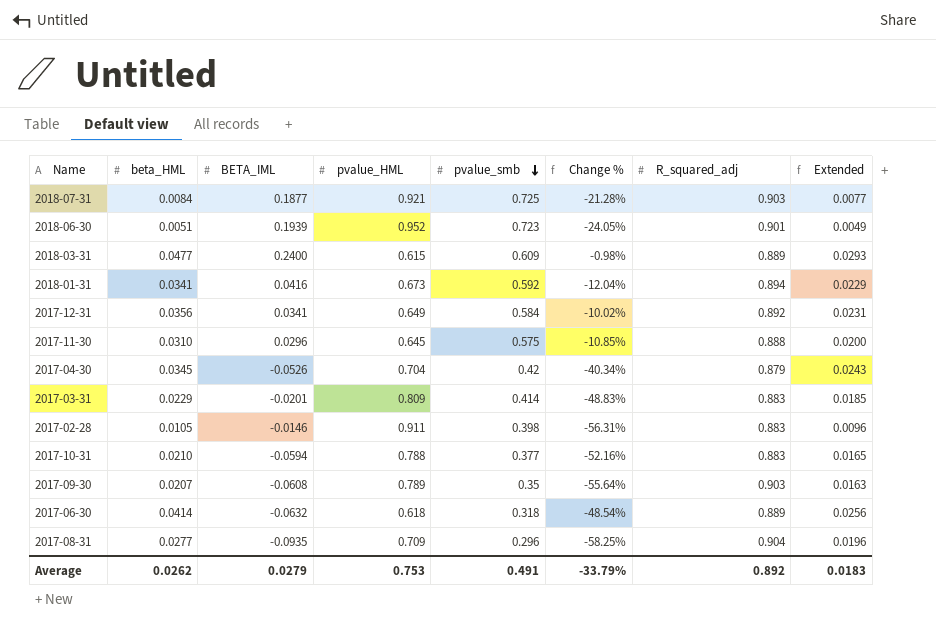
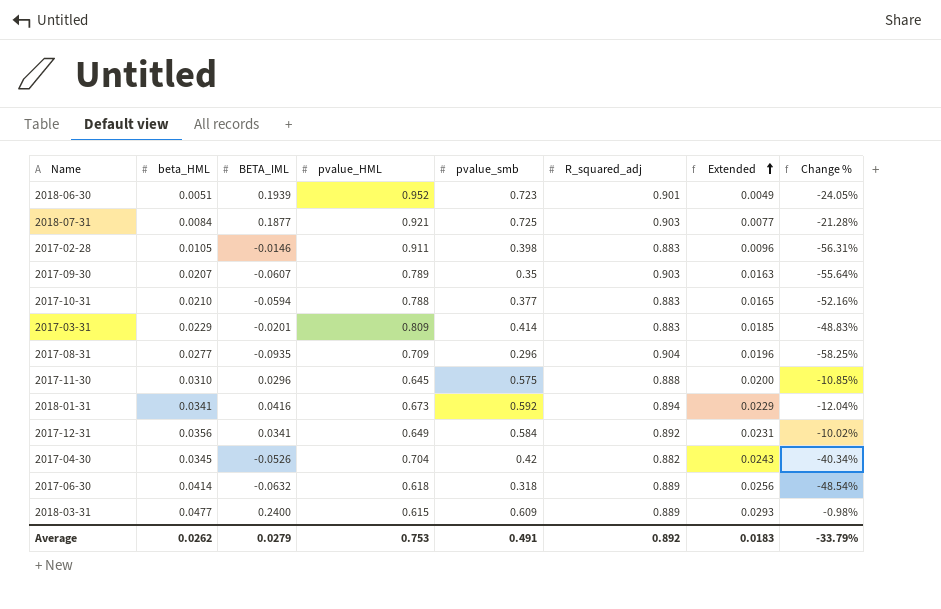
row order: pvalue_smb descending -> Extended ascending
column Change % | position: 6 -> 8
2017-09-30 | BETA_IML: -0.0608 -> -0.0607
2017-04-30 | R_squared_adj: 0.879 -> 0.882

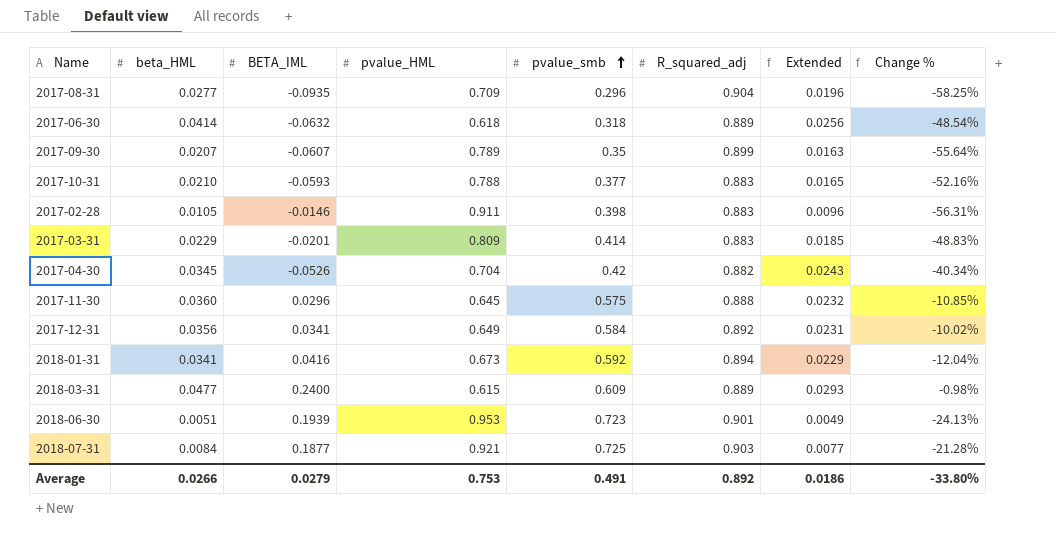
row order: Extended ascending -> pvalue_smb ascending
2017-09-30 | R_squared_adj: 0.903 -> 0.899
2017-10-31 | BETA_IML: -0.0594 -> -0.0593
2017-11-30 | beta_HML: 0.0310 -> 0.0360
2017-11-30 | Extended: 0.0200 -> 0.0232
2018-06-30 | pvalue_HML: 0.952 -> 0.953
2018-06-30 | Change %: -24.05% -> -24.13%
Average | beta_HML: 0.0262 -> 0.0266
Average | Extended: 0.0183 -> 0.0186
Average | Change %: -33.79% -> -33.80%

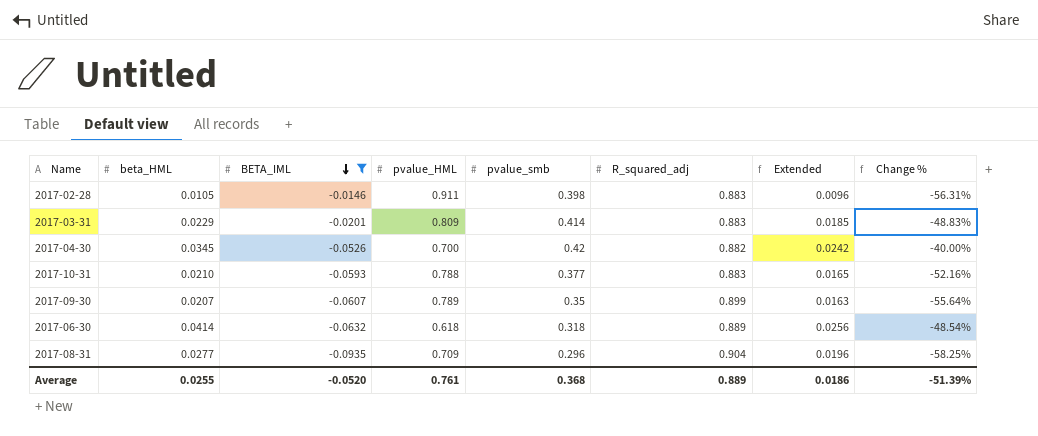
filter: none -> BETA_IML <= -0.0146
row order: pvalue_smb ascending -> BETA_IML descending
2017-04-30 | pvalue_HML: 0.704 -> 0.700
2017-04-30 | Extended: 0.0243 -> 0.0242
2017-04-30 | Change %: -40.34% -> -40.00%
Average | beta_HML: 0.0266 -> 0.0255
Average | BETA_IML: 0.0279 -> -0.0520
Average | pvalue_HML: 0.753 -> 0.761
Average | pvalue_smb: 0.491 -> 0.368
Average | R_squared_adj: 0.892 -> 0.889
Average | Change %: -33.80% -> -51.39%

